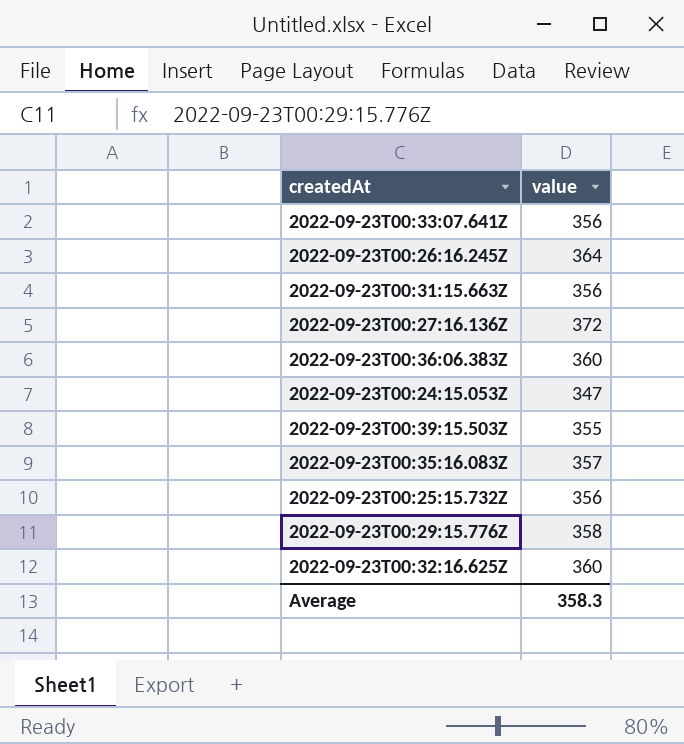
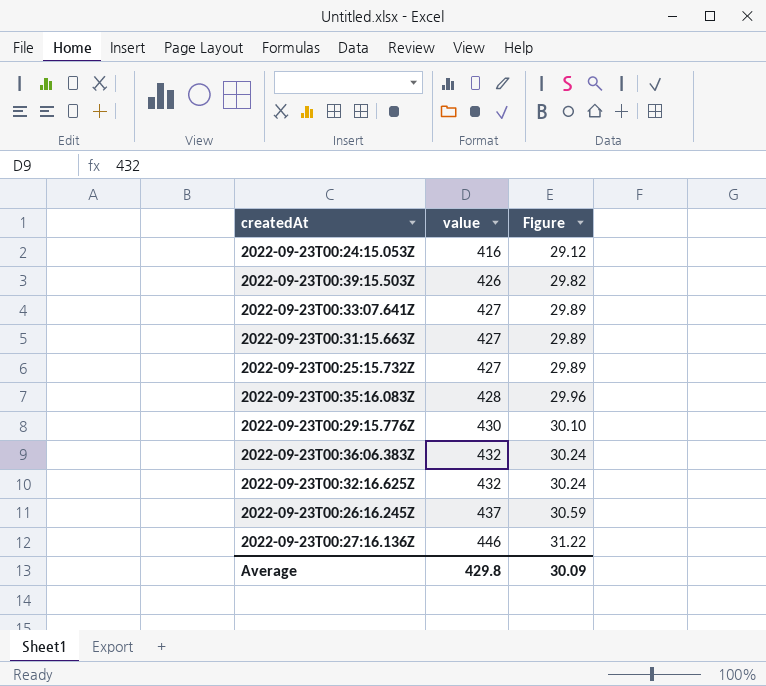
row order: none -> value ascending
column Figure | formula: none -> [value] * 0.07
2022-09-23T00:24:15.053Z | value: 347 -> 416
2022-09-23T00:39:15.503Z | value: 355 -> 426
2022-09-23T00:33:07.641Z | value: 356 -> 427
2022-09-23T00:31:15.663Z | value: 356 -> 427
2022-09-23T00:25:15.732Z | value: 356 -> 427
2022-09-23T00:35:16.083Z | value: 357 -> 428
2022-09-23T00:29:15.776Z | value: 358 -> 430
2022-09-23T00:36:06.383Z | value: 360 -> 432
2022-09-23T00:32:16.625Z | value: 360 -> 432
2022-09-23T00:26:16.245Z | value: 364 -> 437
2022-09-23T00:27:16.136Z | value: 372 -> 446
Average | value: 358.3 -> 429.8

